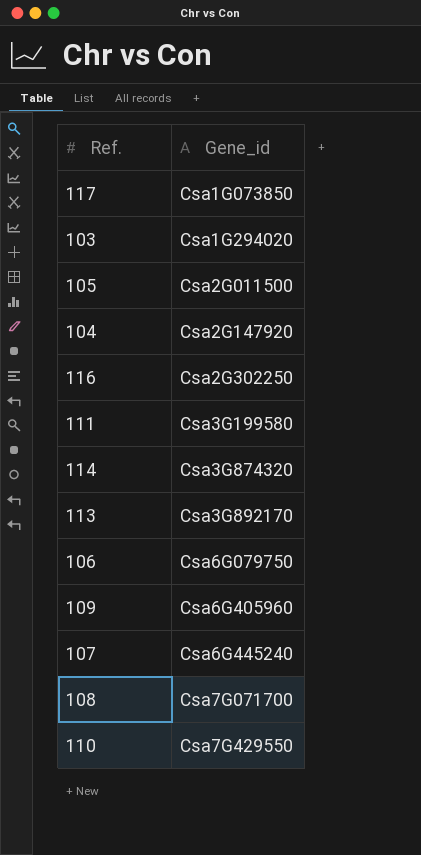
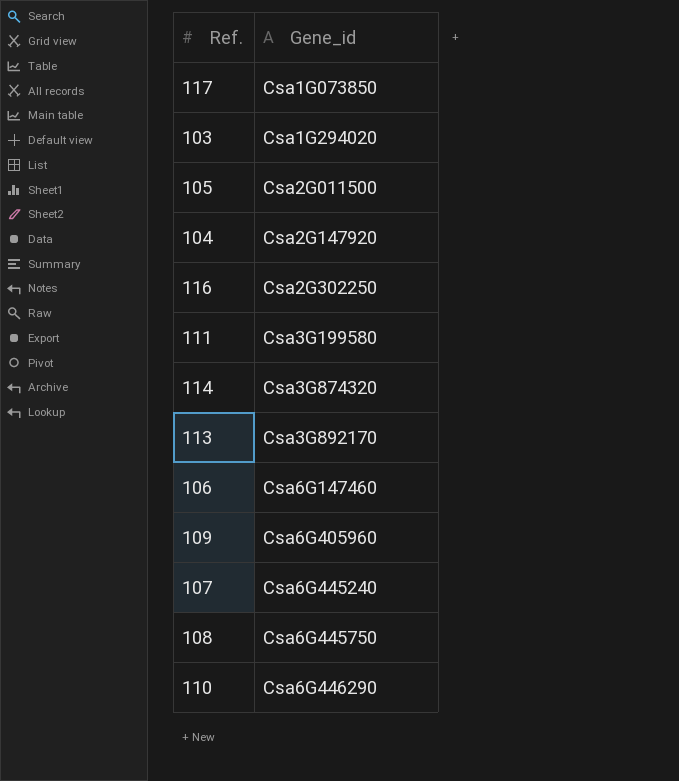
106 | Gene_id: Csa6G079750 -> Csa6G147460
108 | Gene_id: Csa7G071700 -> Csa6G445750
110 | Gene_id: Csa7G429550 -> Csa6G446290

